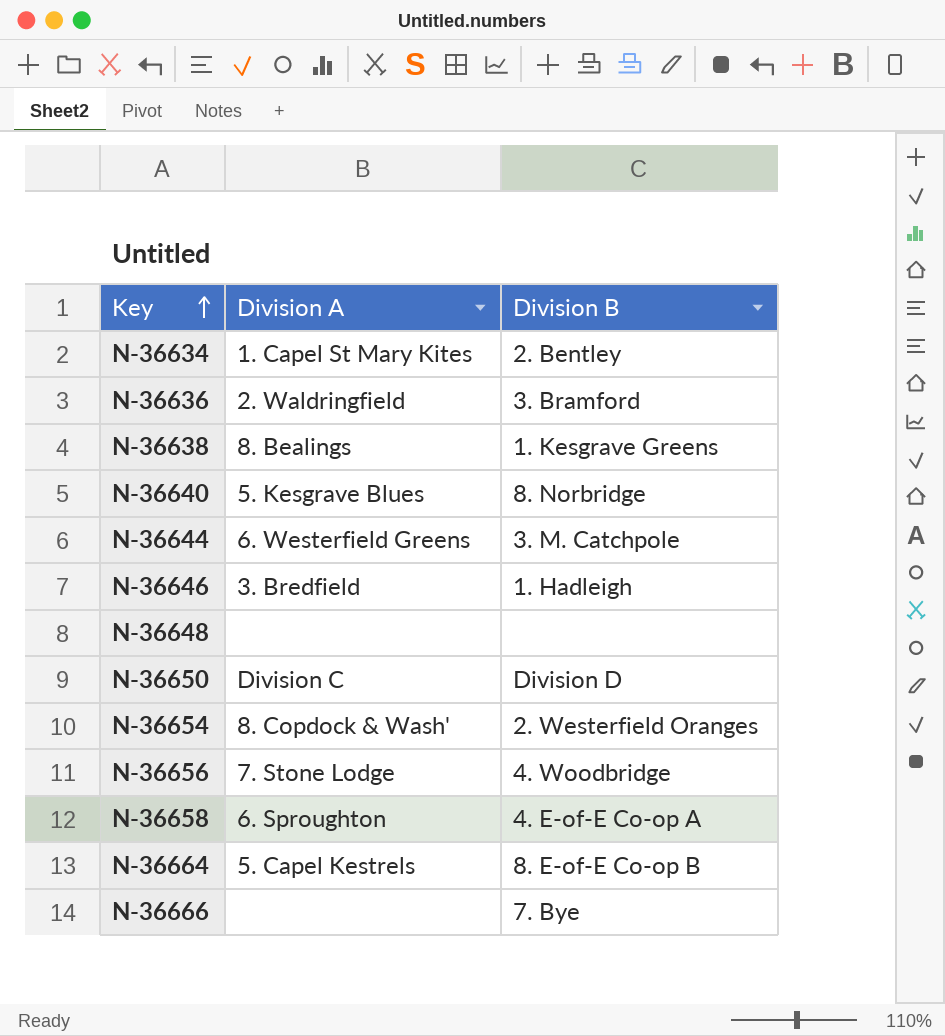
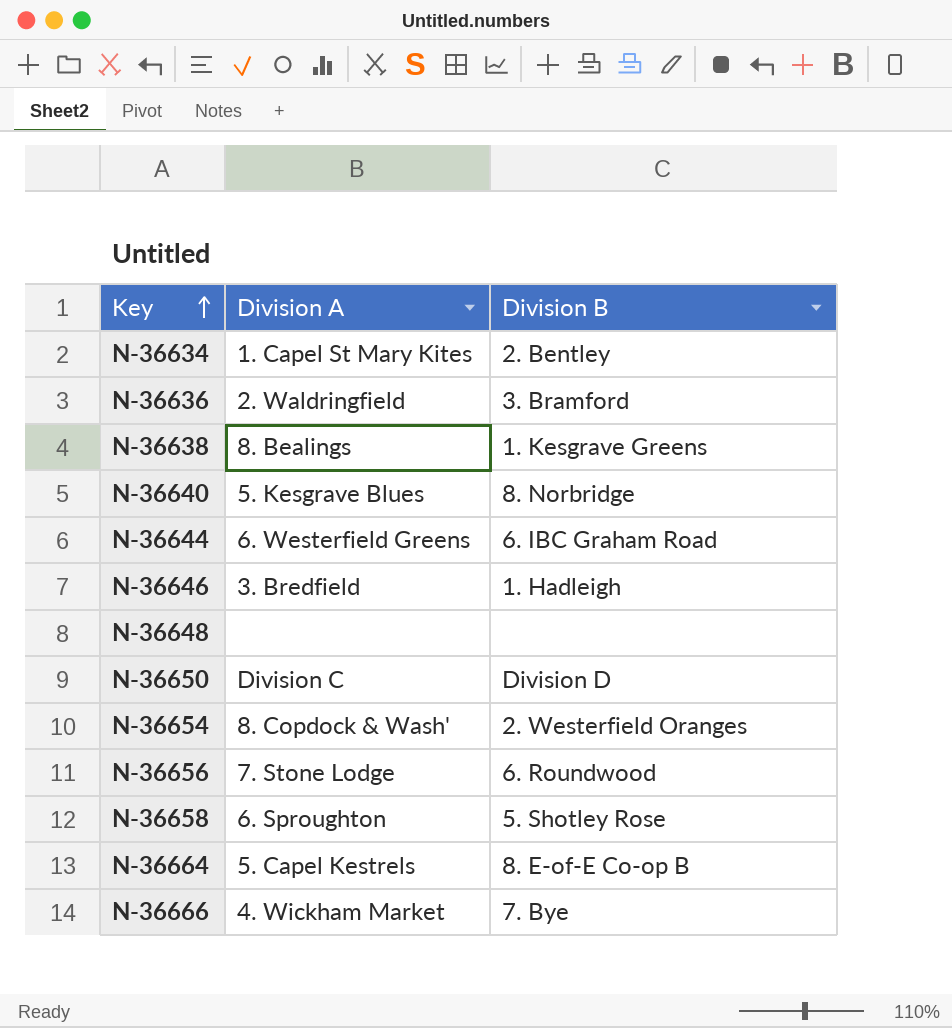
N-36644 | Division B: 3. M. Catchpole -> 6. IBC Graham Road
N-36656 | Division B: 4. Woodbridge -> 6. Roundwood
N-36658 | Division B: 4. E-of-E Co-op A -> 5. Shotley Rose
N-36666 | Division A: none -> 4. Wickham Market

